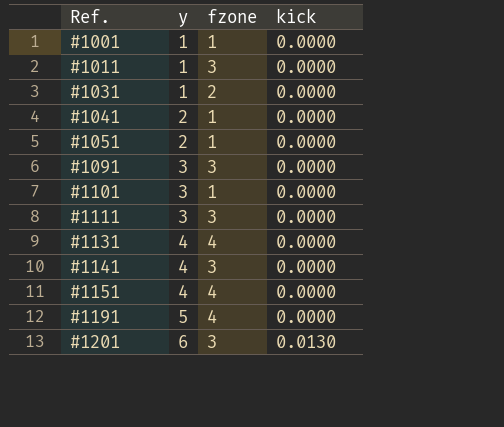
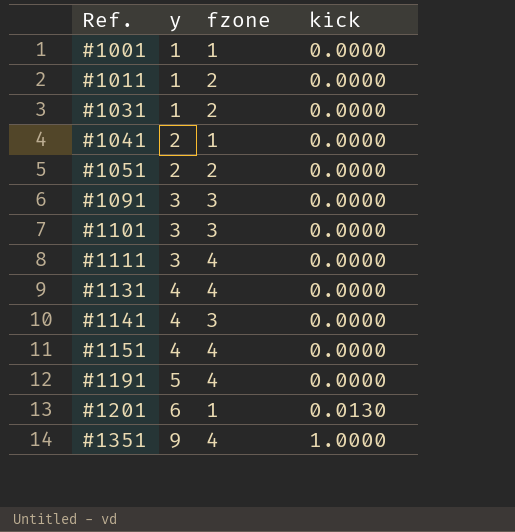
#1011 | fzone: 3 -> 2
#1051 | fzone: 1 -> 2
#1101 | fzone: 1 -> 3
#1111 | fzone: 3 -> 4
#1201 | fzone: 3 -> 1
row #1351: none -> 9 | 4 | 1.0000

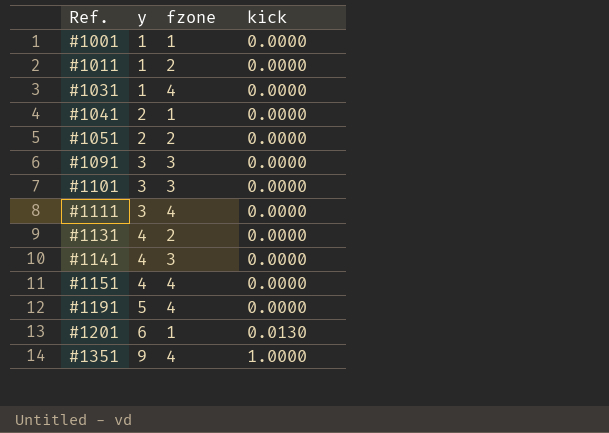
#1031 | fzone: 2 -> 4
#1131 | fzone: 4 -> 2

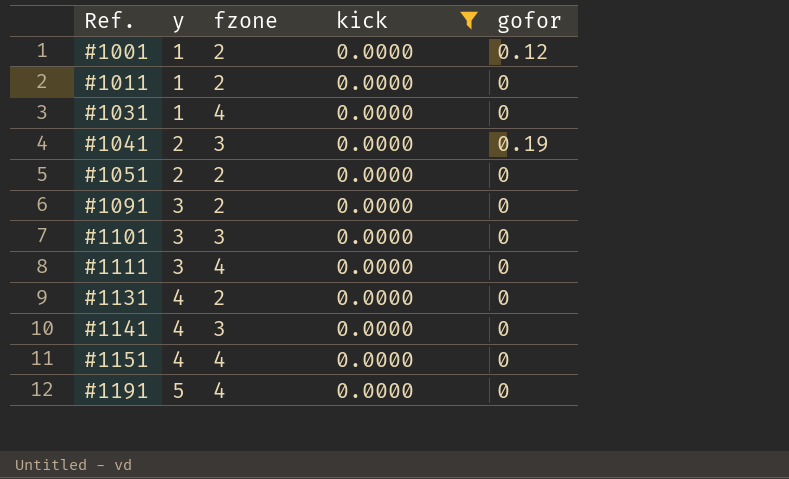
filter: none -> kick = 0.0000
column gofor | position: none -> 5
#1001 | fzone: 1 -> 2
#1041 | fzone: 1 -> 3
#1091 | fzone: 3 -> 2

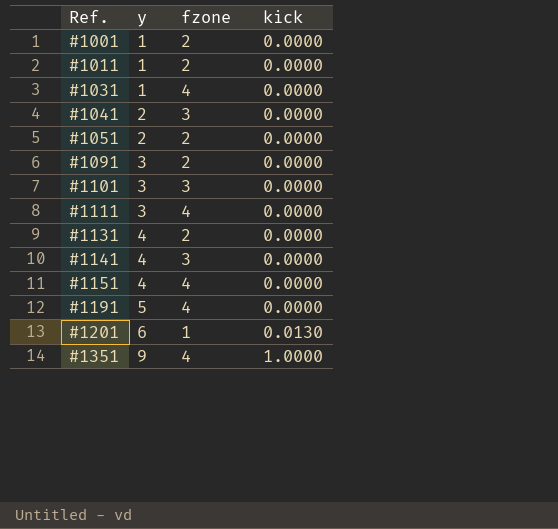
filter: kick = 0.0000 -> none
column gofor | position: 5 -> none

